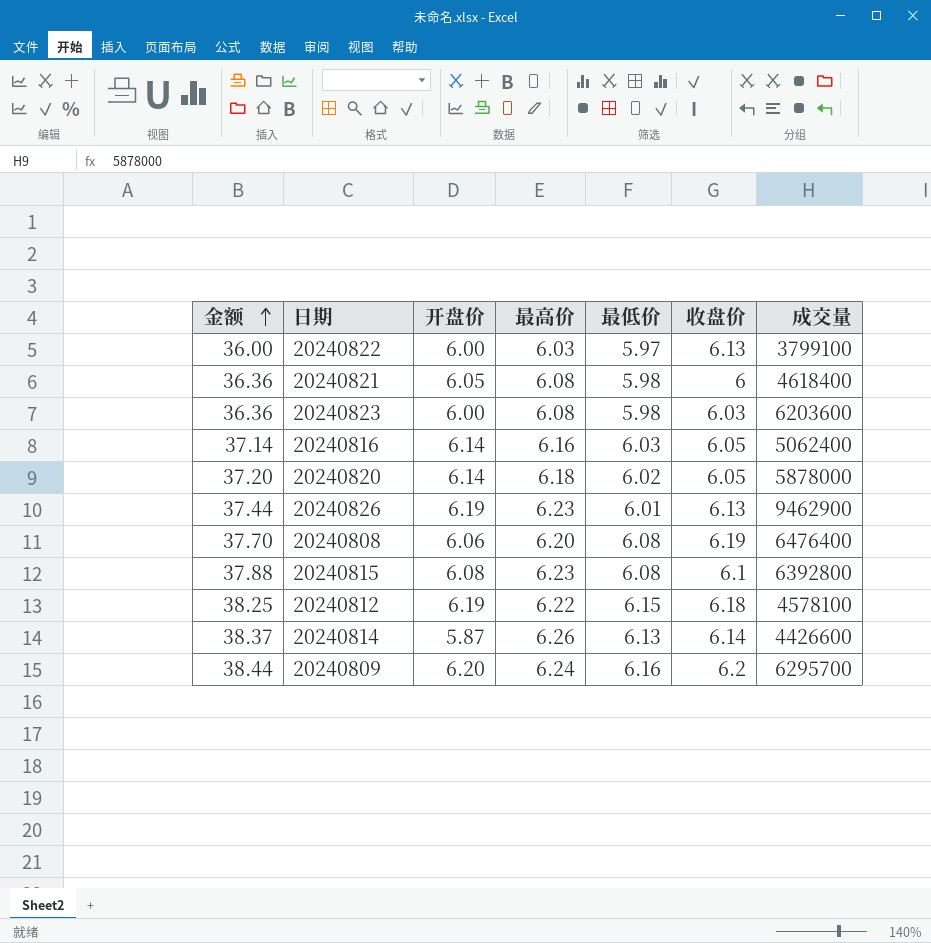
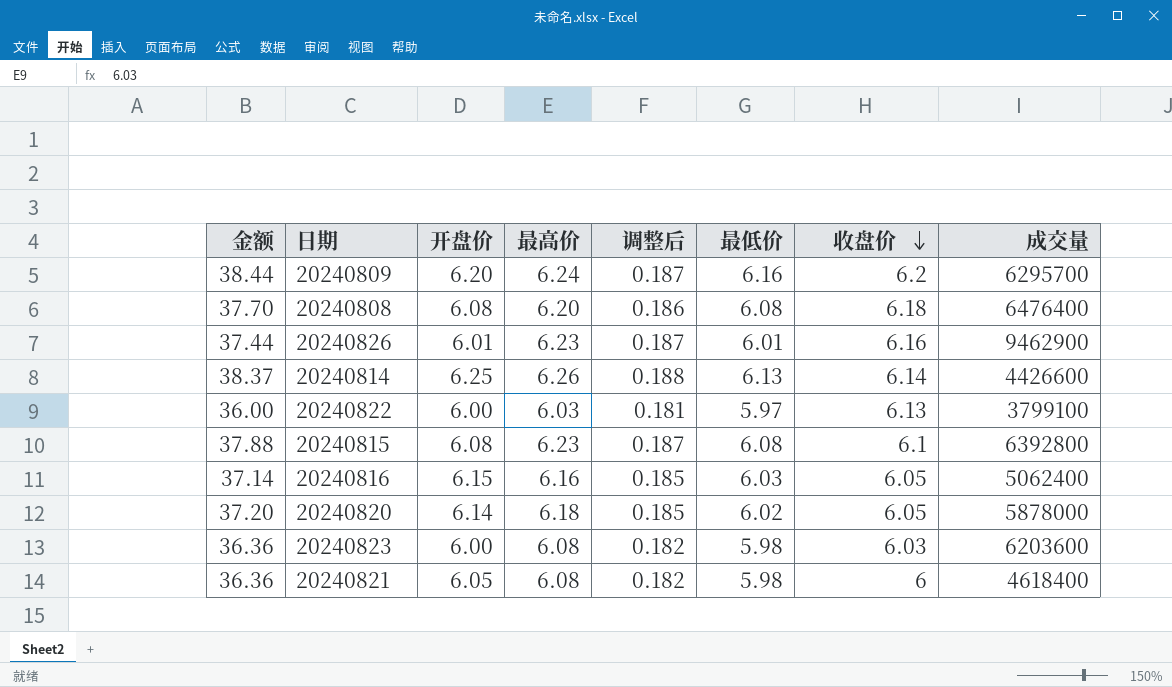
row order: 金额 ascending -> 收盘价 descending
column 调整后 | formula: none -> [最高价] * 0.03
row 20240812: 38.25 | 6.19 | 6.22 | 6.15 | 6.18 | 4578100 -> none
20240808 | 开盘价: 6.06 -> 6.08
20240808 | 收盘价: 6.19 -> 6.18
20240826 | 开盘价: 6.19 -> 6.01
20240826 | 收盘价: 6.13 -> 6.16
20240814 | 开盘价: 5.87 -> 6.25
20240816 | 开盘价: 6.14 -> 6.15

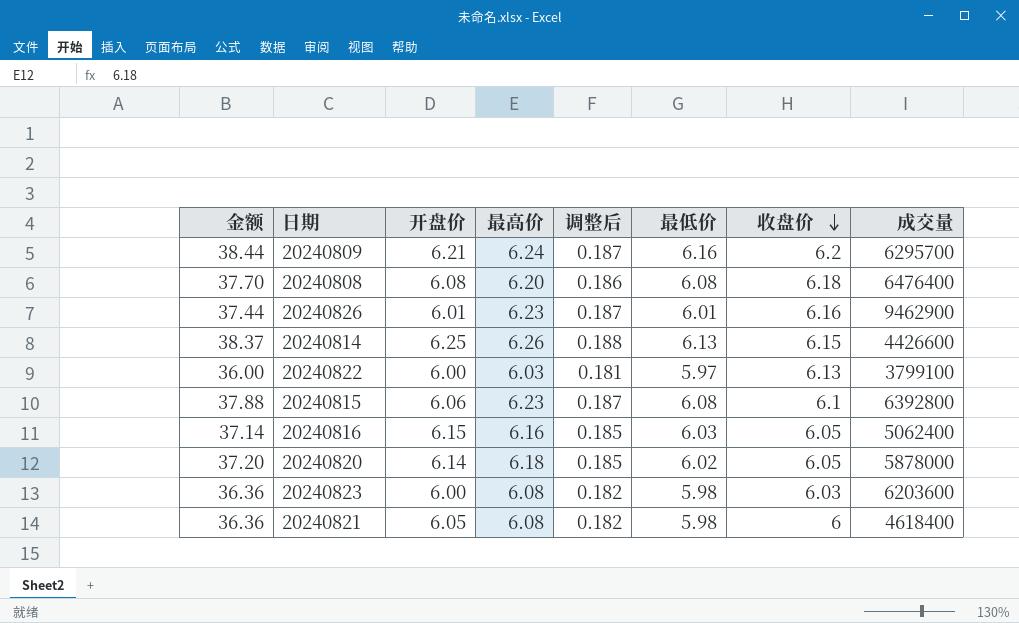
20240809 | 开盘价: 6.20 -> 6.21
20240814 | 收盘价: 6.14 -> 6.15
20240815 | 开盘价: 6.08 -> 6.06

